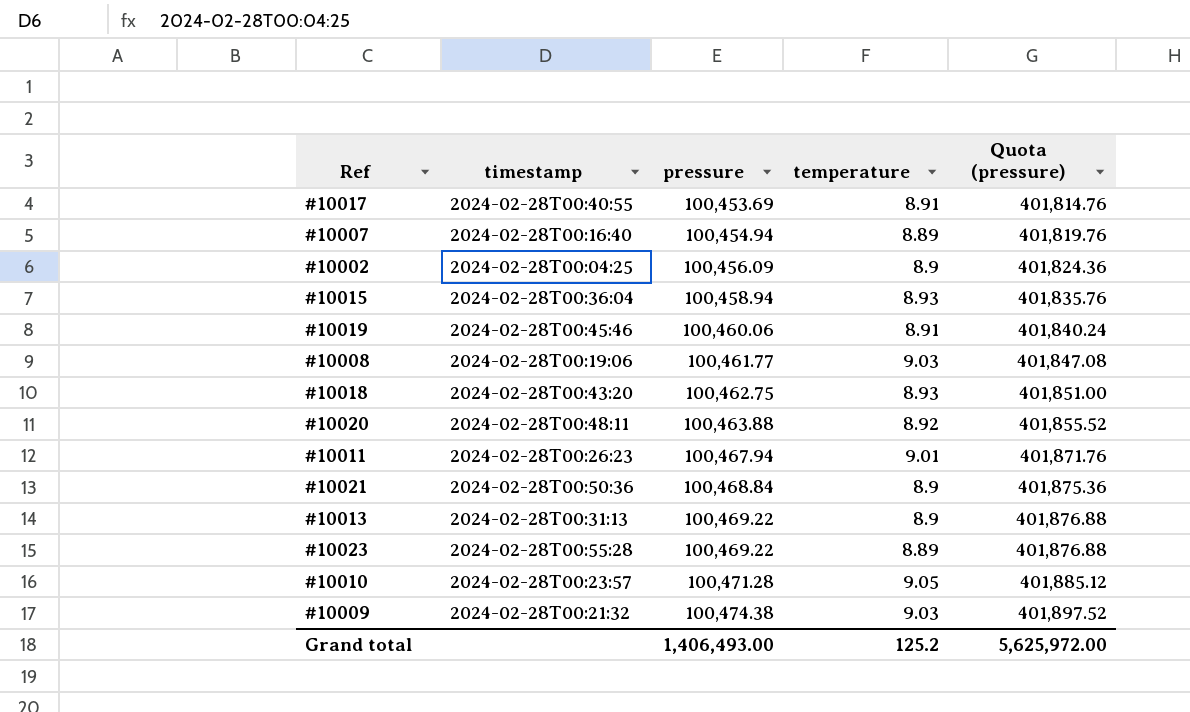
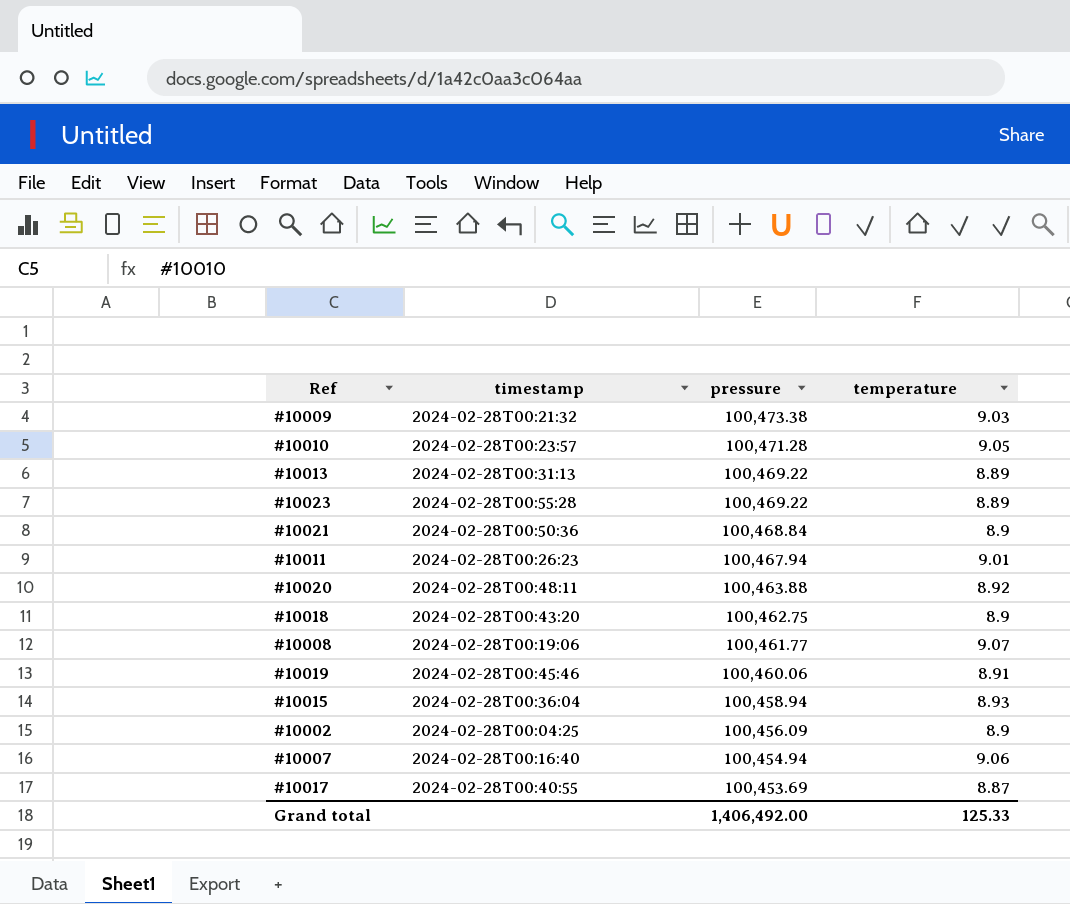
row order: pressure ascending -> pressure descending
column Quota (pressure) | formula: [pressure] * 4 -> none
#10009 | pressure: 100,474.38 -> 100,473.38
#10013 | temperature: 8.9 -> 8.89
#10018 | temperature: 8.93 -> 8.9
#10008 | temperature: 9.03 -> 9.07
#10007 | temperature: 8.89 -> 9.06
#10017 | temperature: 8.91 -> 8.87
Grand total | pressure: 1,406,493.00 -> 1,406,492.00
Grand total | temperature: 125.2 -> 125.33

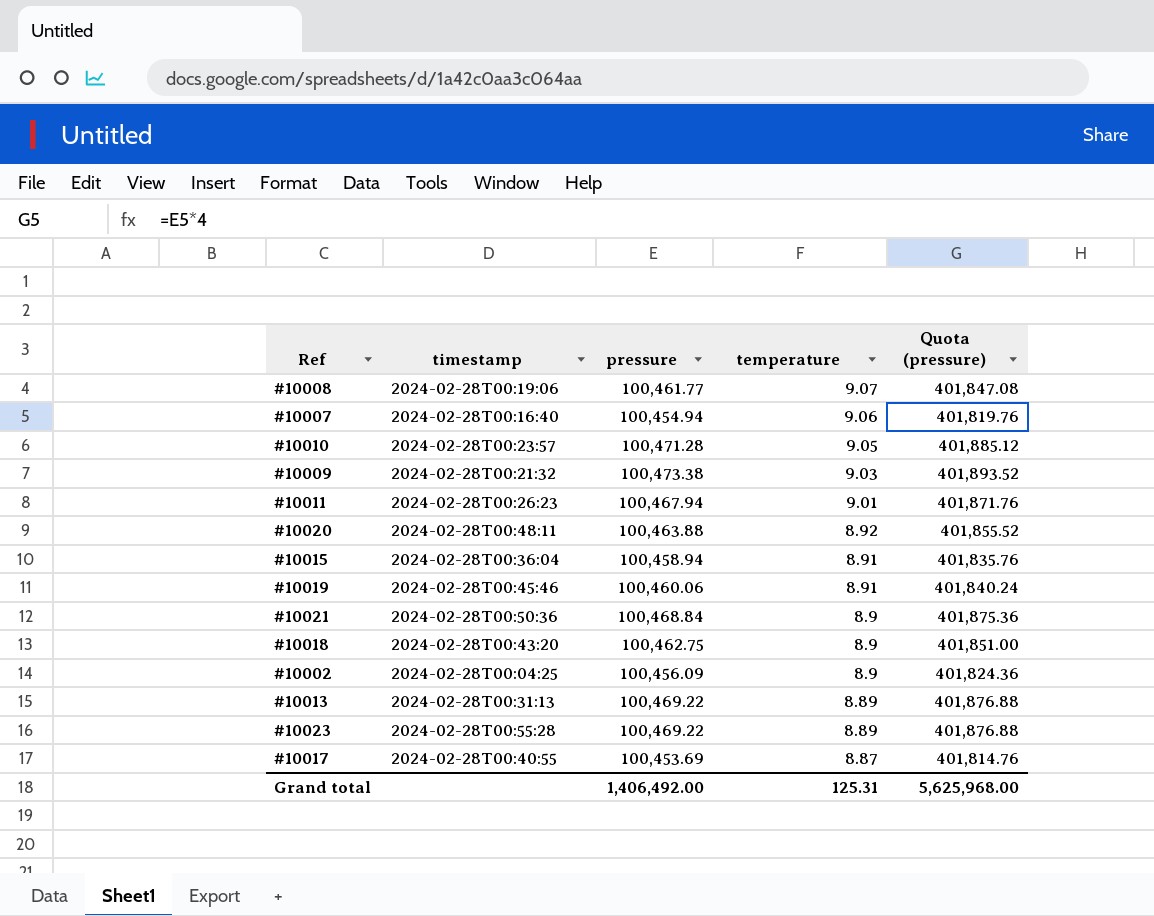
row order: pressure descending -> temperature descending
column Quota (pressure) | formula: none -> [pressure] * 4
#10015 | temperature: 8.93 -> 8.91
Grand total | temperature: 125.33 -> 125.31

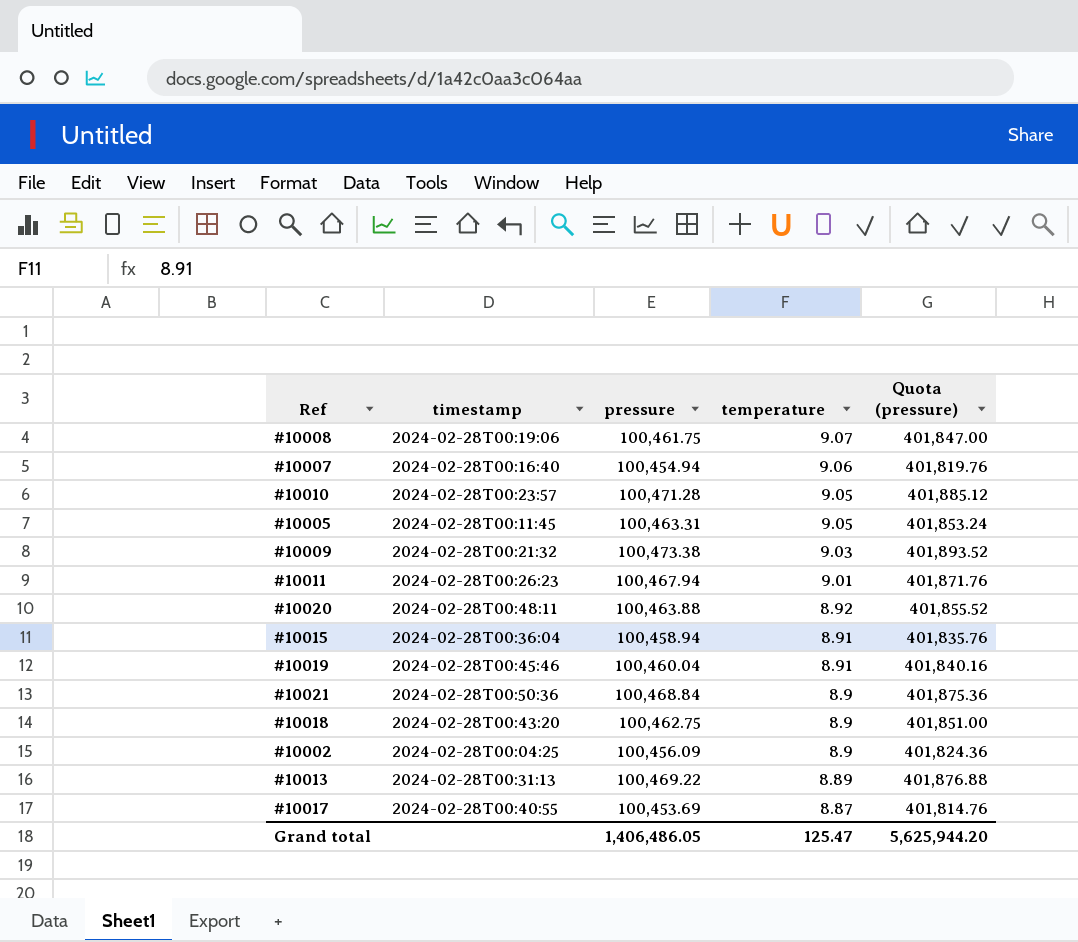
row #10023: 2024-02-28T00:55:28 | 100,469.22 | 8.89 | 401,876.88 -> none
#10008 | pressure: 100,461.77 -> 100,461.75
#10008 | Quota (pressure): 401,847.08 -> 401,847.00
row #10005: none -> 2024-02-28T00:11:45 | 100,463.31 | 9.05 | 401,853.24
#10019 | pressure: 100,460.06 -> 100,460.04
#10019 | Quota (pressure): 401,840.24 -> 401,840.16
Grand total | pressure: 1,406,492.00 -> 1,406,486.05
Grand total | temperature: 125.31 -> 125.47
Grand total | Quota (pressure): 5,625,968.00 -> 5,625,944.20

